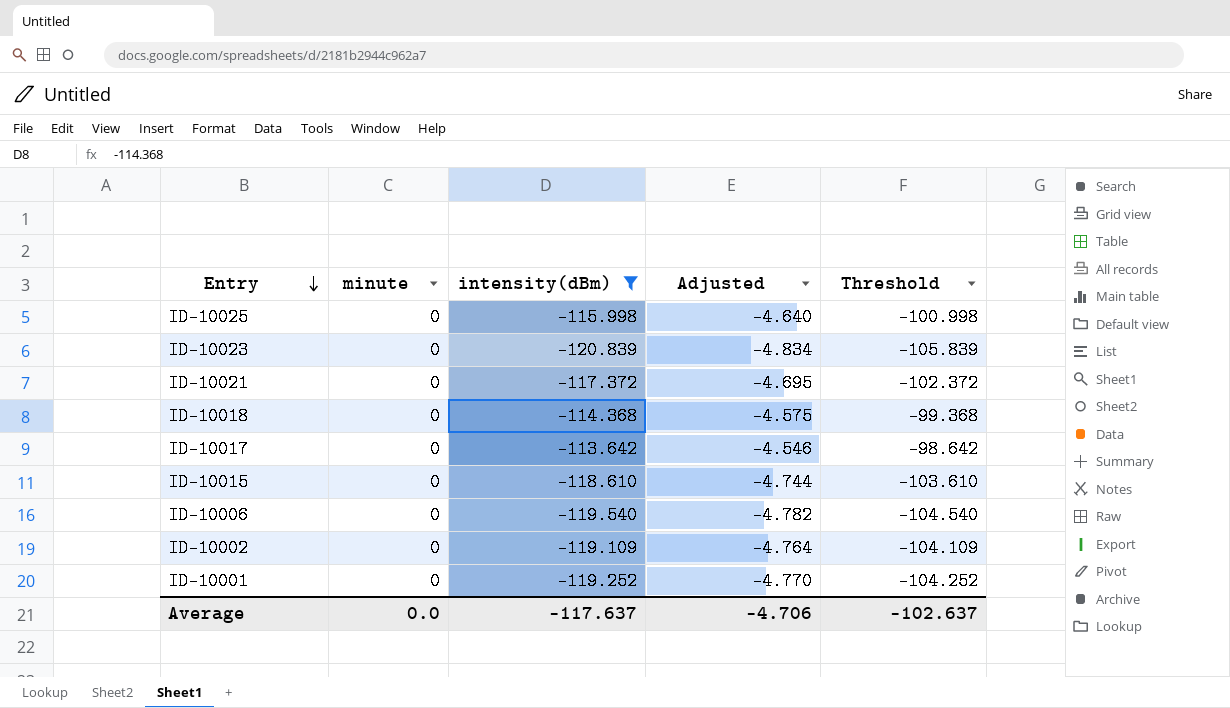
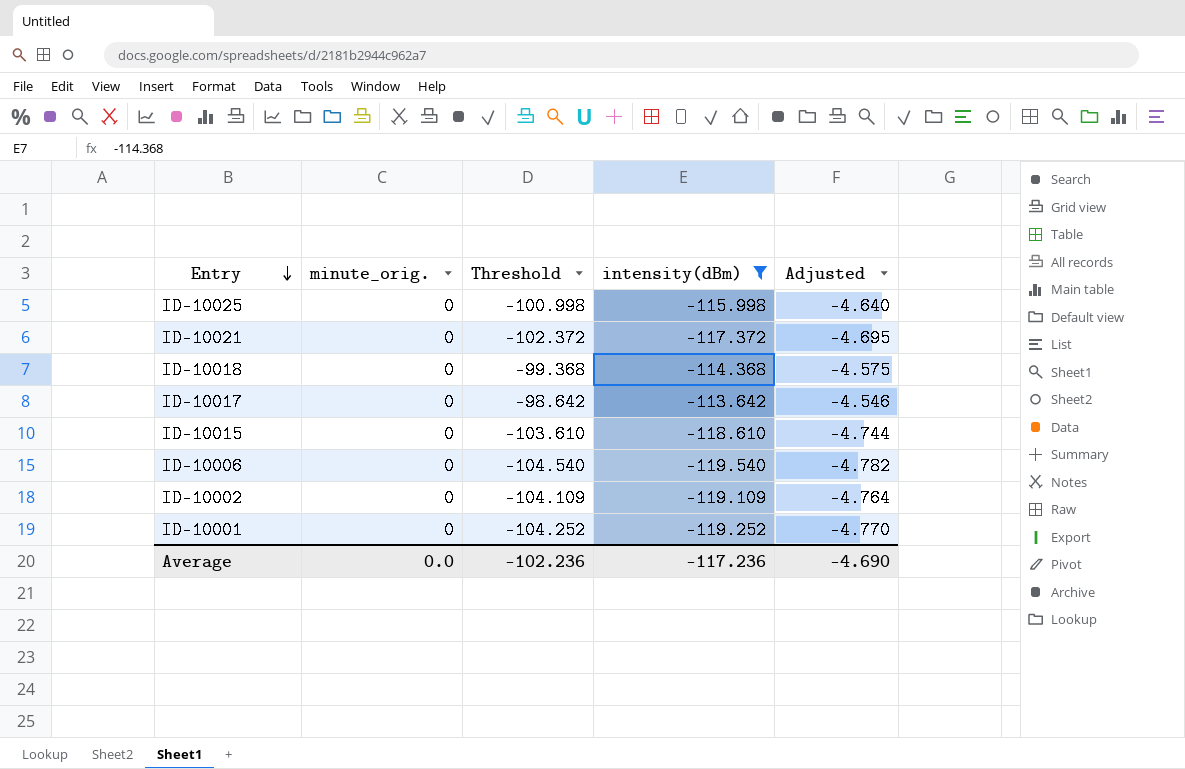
column name: minute -> minute_orig.
column Threshold | position: 5 -> 3
row ID-10023: 0 | -120.839 | -4.834 | -105.839 -> none
Average | Threshold: -102.637 -> -102.236
Average | intensity(dBm): -117.637 -> -117.236
Average | Adjusted: -4.706 -> -4.690

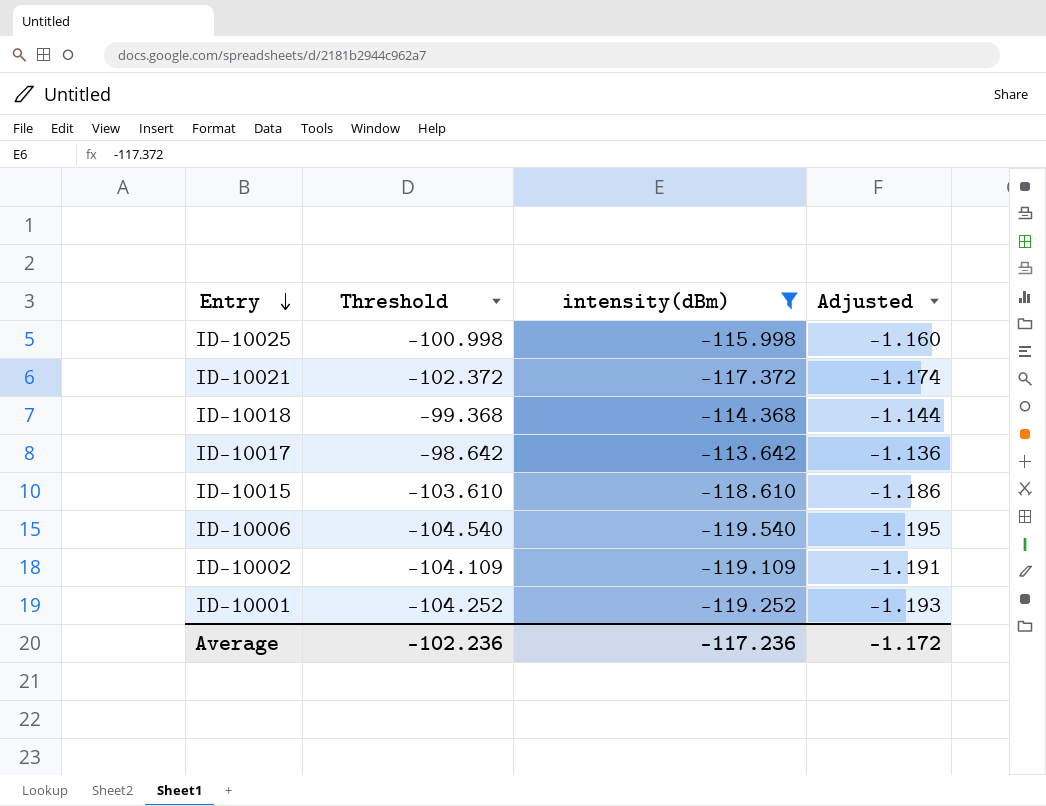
column minute_orig. | position: 2 -> none
column Adjusted | formula: [intensity(dBm)] * 0.04 -> [intensity(dBm)] * 0.01
Average | Adjusted: -4.690 -> -1.172

